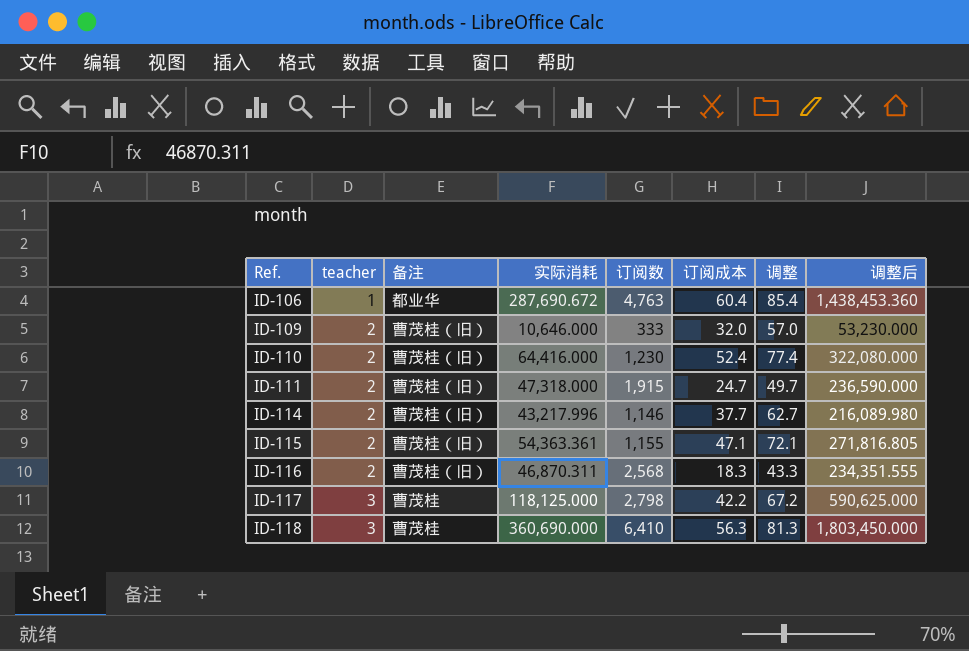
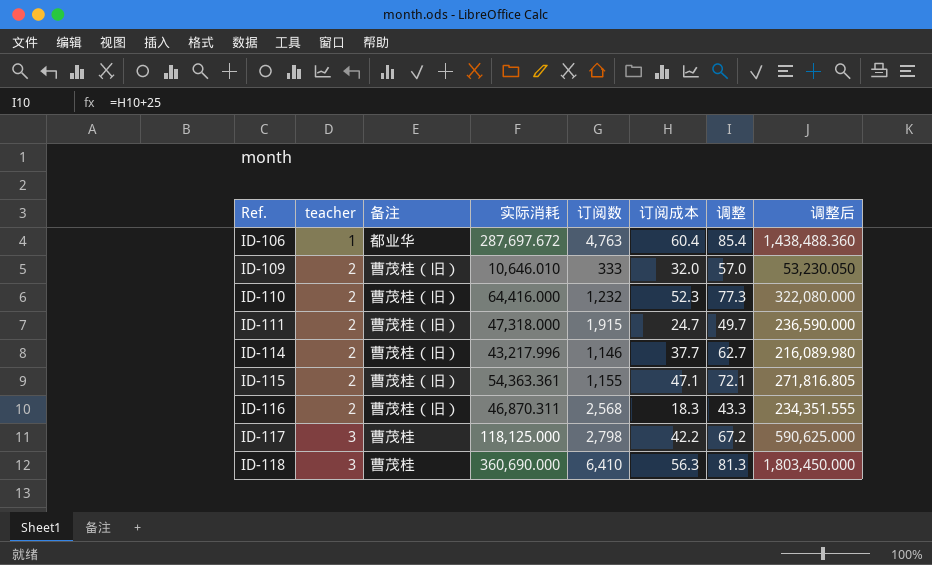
ID-106 | 实际消耗: 287,690.672 -> 287,697.672
ID-106 | 调整后: 1,438,453.360 -> 1,438,488.360
ID-109 | 实际消耗: 10,646.000 -> 10,646.010
ID-109 | 调整后: 53,230.000 -> 53,230.050
ID-110 | 订阅数: 1,230 -> 1,232
ID-110 | 订阅成本: 52.4 -> 52.3
ID-110 | 调整: 77.4 -> 77.3

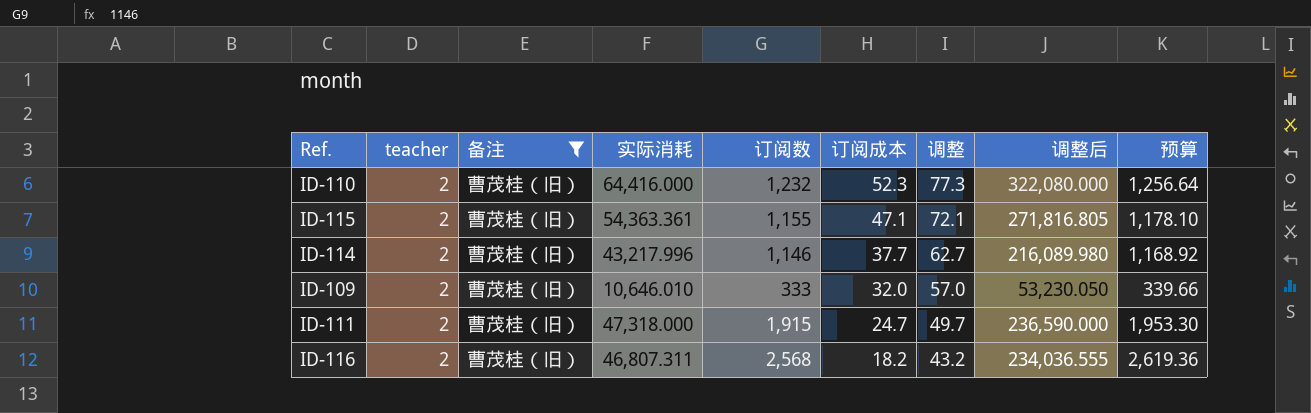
filter: none -> 备注 = 曹茂桂（旧）
row order: Ref. ascending -> 订阅成本 descending
column 预算 | formula: none -> [订阅数] * 1.02
ID-116 | 实际消耗: 46,870.311 -> 46,807.311
ID-116 | 订阅成本: 18.3 -> 18.2
ID-116 | 调整: 43.3 -> 43.2
ID-116 | 调整后: 234,351.555 -> 234,036.555

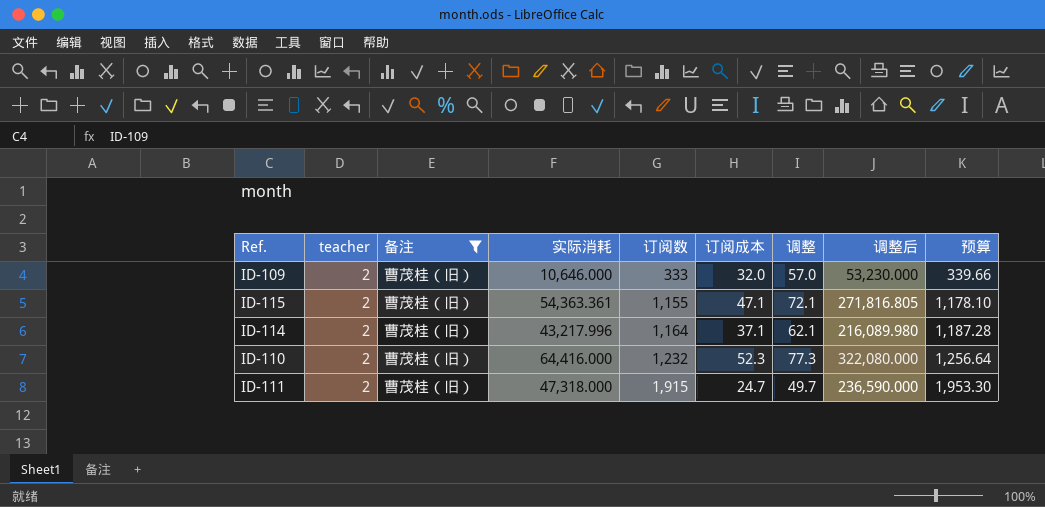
row order: 订阅成本 descending -> 订阅数 ascending
row ID-116: 2 | 曹茂桂（旧） | 46,807.311 | 2,568 | 18.2 | 43.2 | 234,036.555 | 2,619.36 -> none
ID-109 | 实际消耗: 10,646.010 -> 10,646.000
ID-109 | 调整后: 53,230.050 -> 53,230.000
ID-114 | 订阅数: 1,146 -> 1,164
ID-114 | 订阅成本: 37.7 -> 37.1
ID-114 | 调整: 62.7 -> 62.1
ID-114 | 预算: 1,168.92 -> 1,187.28

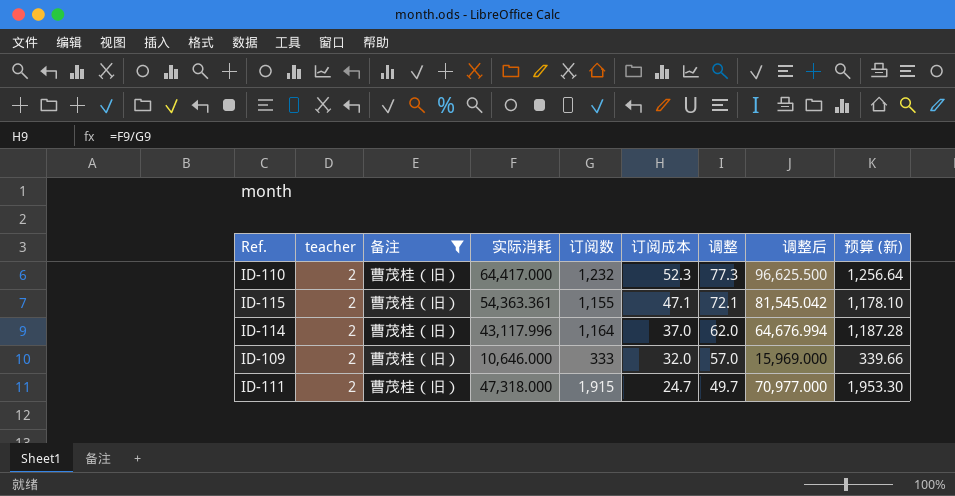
row order: 订阅数 ascending -> 订阅成本 descending
column 调整后 | formula: [实际消耗] * 5 -> [实际消耗] * 1.5
column name: 预算 -> 预算 (新)
ID-110 | 实际消耗: 64,416.000 -> 64,417.000
ID-114 | 实际消耗: 43,217.996 -> 43,117.996
ID-114 | 订阅成本: 37.1 -> 37.0
ID-114 | 调整: 62.1 -> 62.0

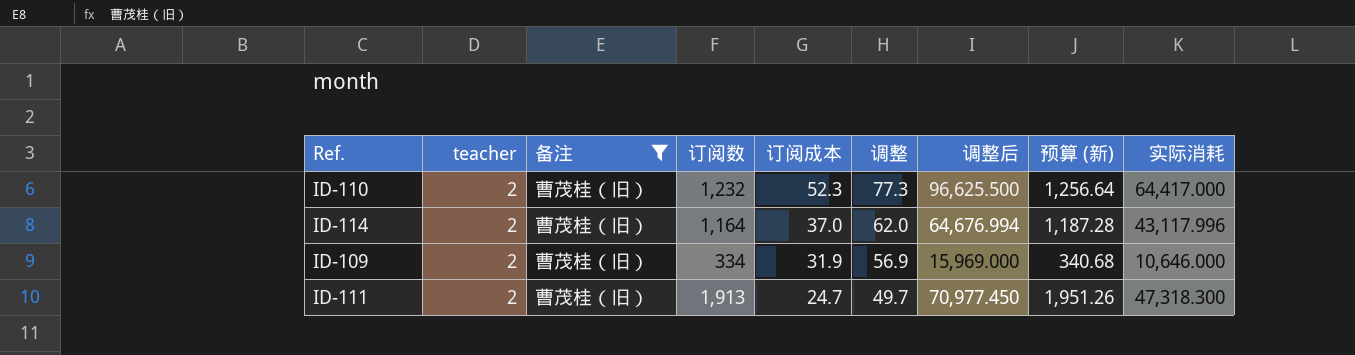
column 实际消耗 | position: 4 -> 9
row ID-115: 2 | 曹茂桂（旧） | 54,363.361 | 1,155 | 47.1 | 72.1 | 81,545.042 | 1,178.10 -> none
ID-109 | 订阅数: 333 -> 334
ID-109 | 订阅成本: 32.0 -> 31.9
ID-109 | 调整: 57.0 -> 56.9
ID-109 | 预算 (新): 339.66 -> 340.68
ID-111 | 订阅数: 1,915 -> 1,913
ID-111 | 调整后: 70,977.000 -> 70,977.450
ID-111 | 预算 (新): 1,953.30 -> 1,951.26
ID-111 | 实际消耗: 47,318.000 -> 47,318.300

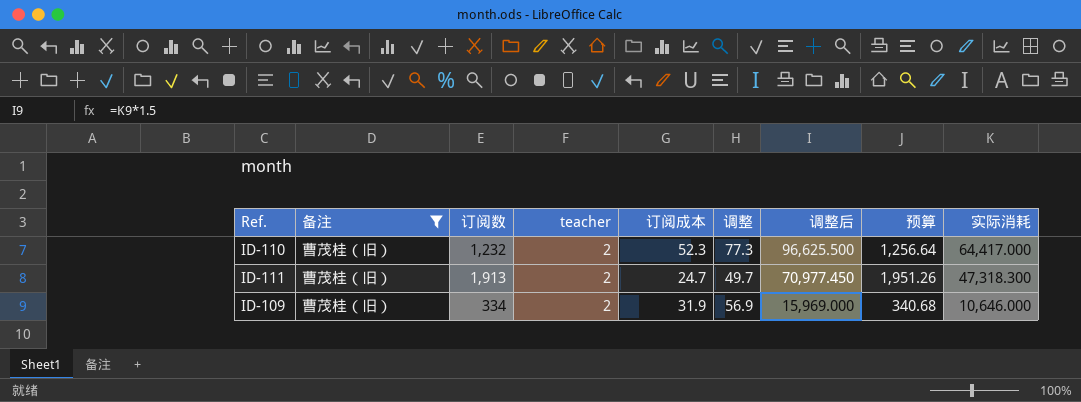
row order: 订阅成本 descending -> 调整后 descending
column teacher | position: 2 -> 4
column name: 预算 (新) -> 预算
row ID-114: 2 | 曹茂桂（旧） | 1,164 | 37.0 | 62.0 | 64,676.994 | 1,187.28 | 43,117.996 -> none

